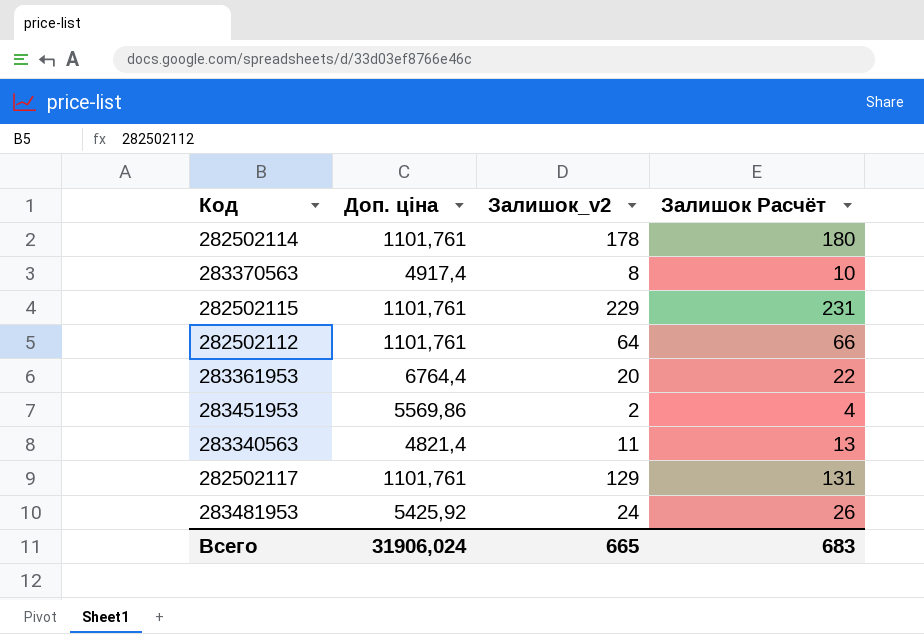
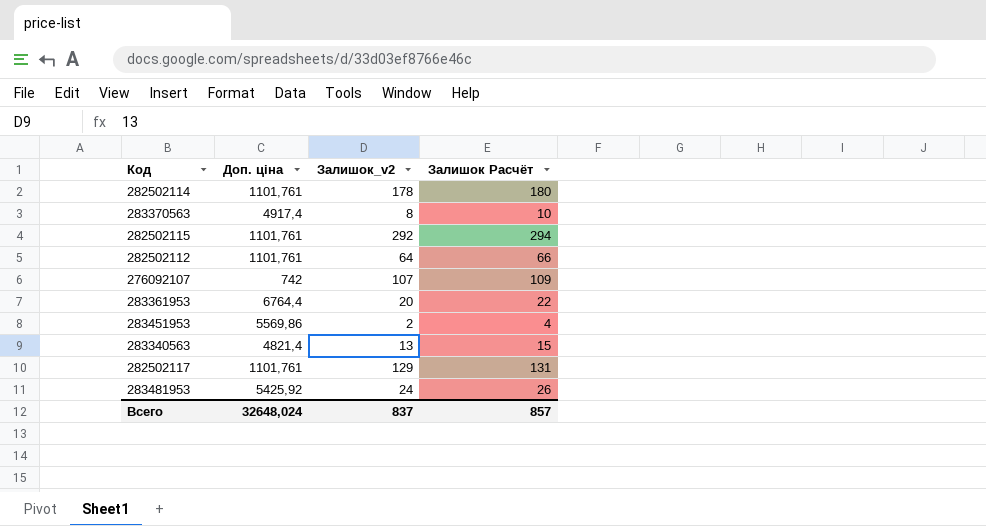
282502115 | Залишок_v2: 229 -> 292
282502115 | Залишок Расчёт: 231 -> 294
row 276092107: none -> 742 | 107 | 109
283340563 | Залишок_v2: 11 -> 13
283340563 | Залишок Расчёт: 13 -> 15
Всего | Доп. ціна: 31906,024 -> 32648,024
Всего | Залишок_v2: 665 -> 837
Всего | Залишок Расчёт: 683 -> 857

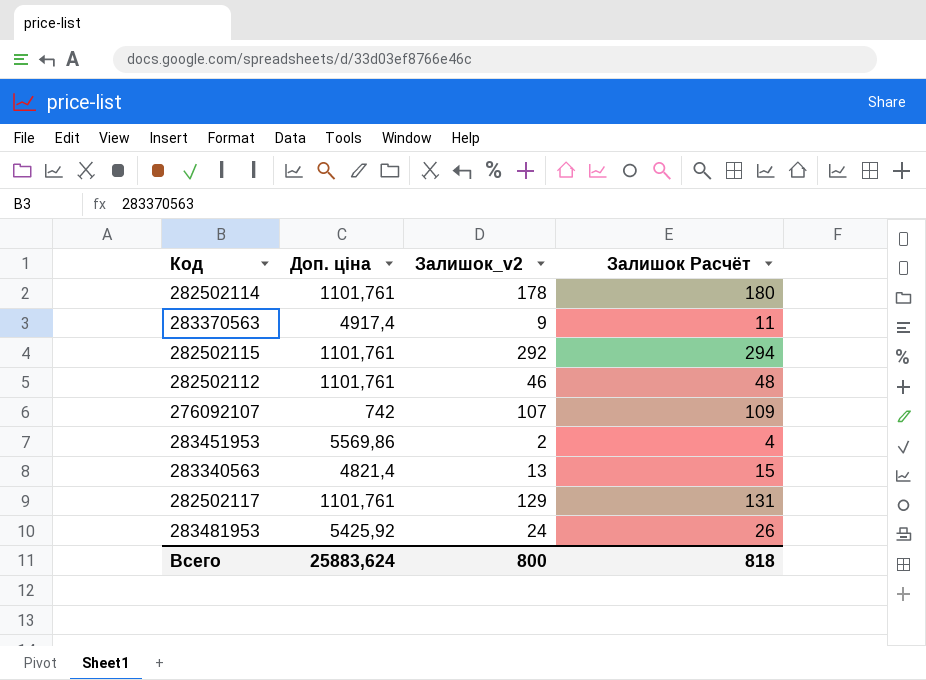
row 283361953: 6764,4 | 20 | 22 -> none
283370563 | Залишок_v2: 8 -> 9
283370563 | Залишок Расчёт: 10 -> 11
282502112 | Залишок_v2: 64 -> 46
282502112 | Залишок Расчёт: 66 -> 48
Всего | Доп. ціна: 32648,024 -> 25883,624
Всего | Залишок_v2: 837 -> 800
Всего | Залишок Расчёт: 857 -> 818

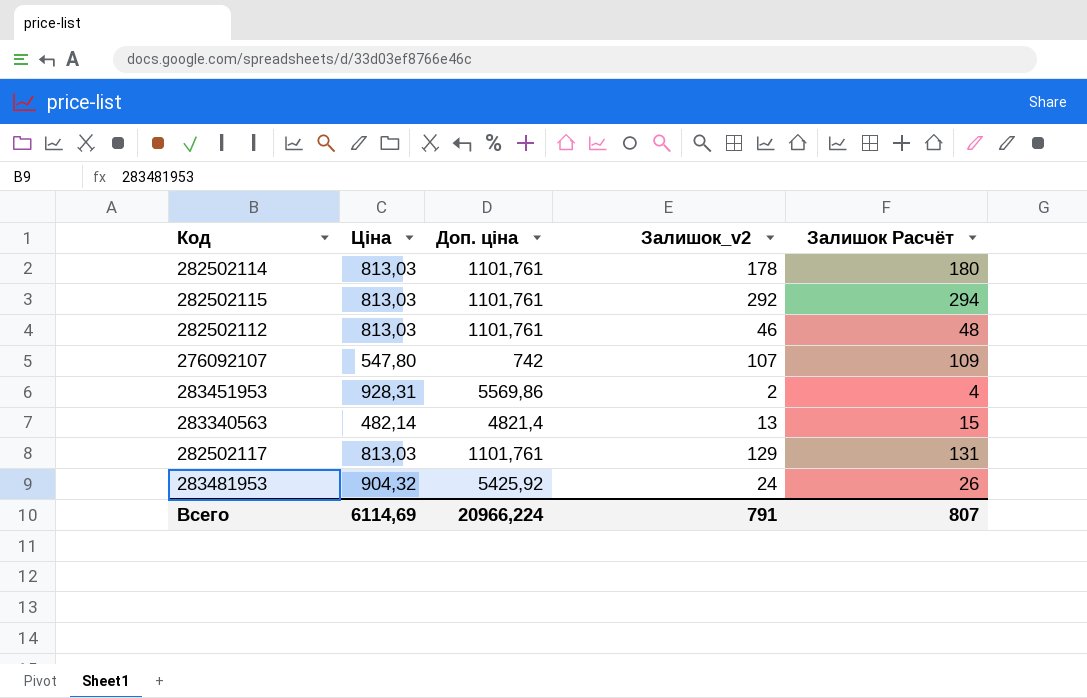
column Ціна | position: none -> 2
row 283370563: 4917,4 | 9 | 11 -> none
Всего | Доп. ціна: 25883,624 -> 20966,224
Всего | Залишок_v2: 800 -> 791
Всего | Залишок Расчёт: 818 -> 807

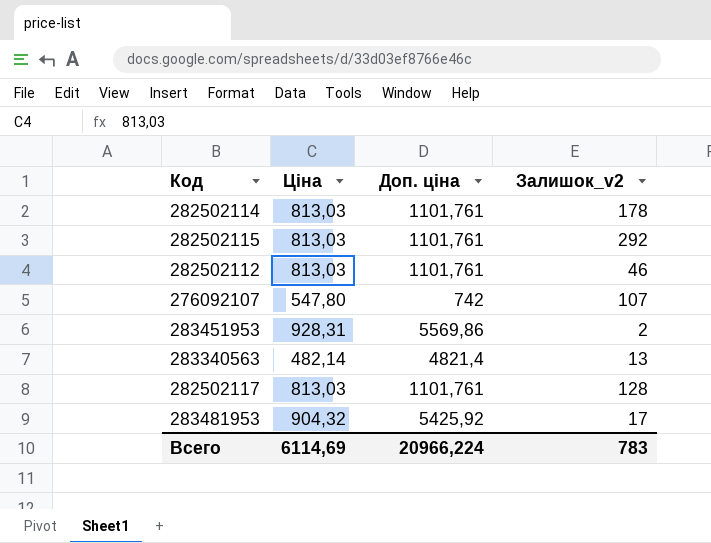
column Залишок Расчёт | formula: [Залишок_v2] + 2 -> none
282502117 | Залишок_v2: 129 -> 128
283481953 | Залишок_v2: 24 -> 17
Всего | Залишок_v2: 791 -> 783

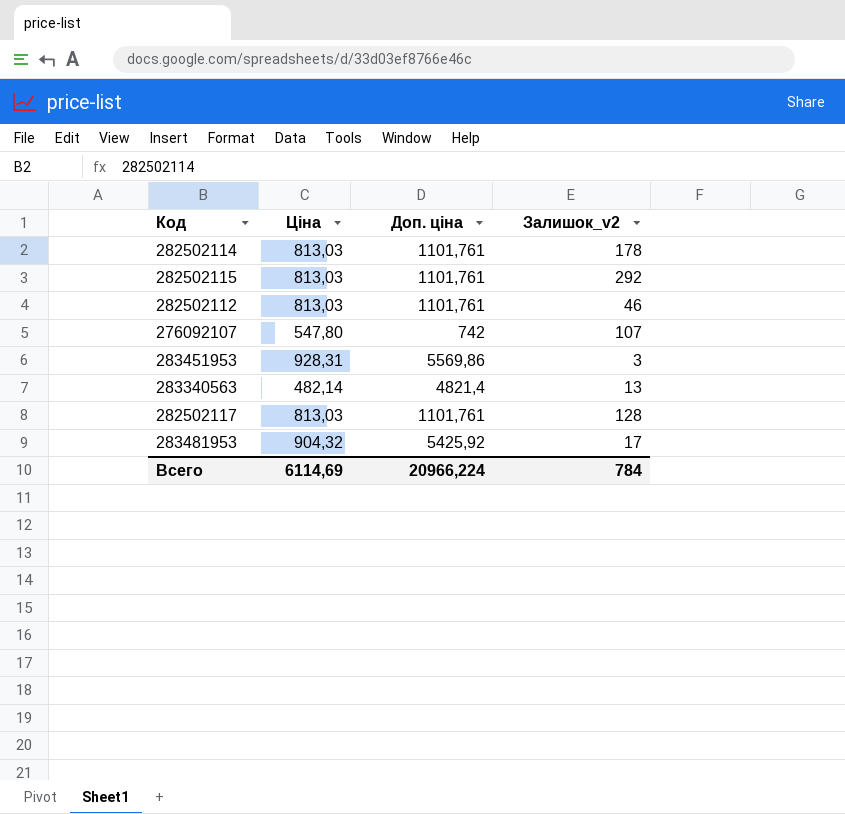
283451953 | Залишок_v2: 2 -> 3
Всего | Залишок_v2: 783 -> 784

